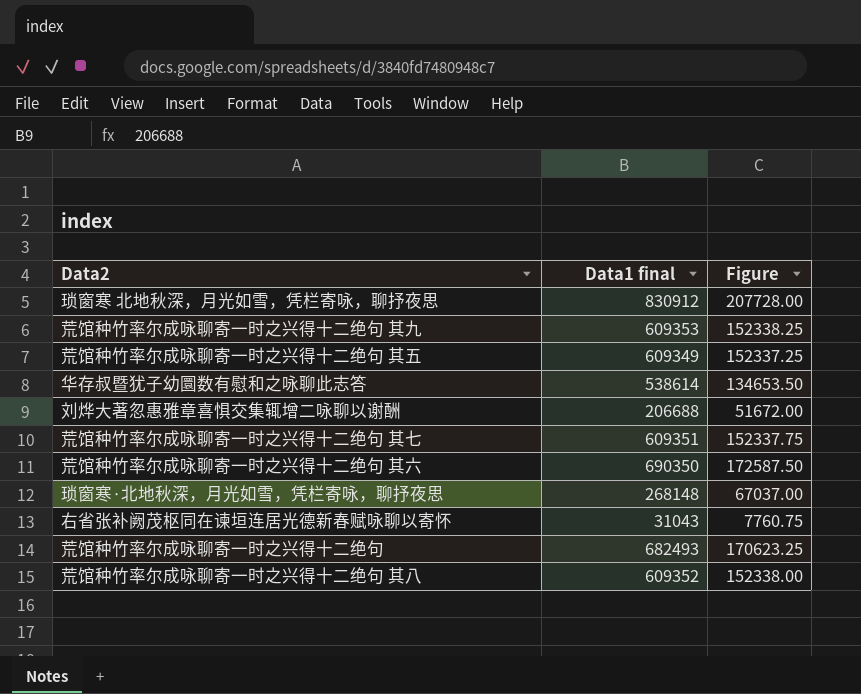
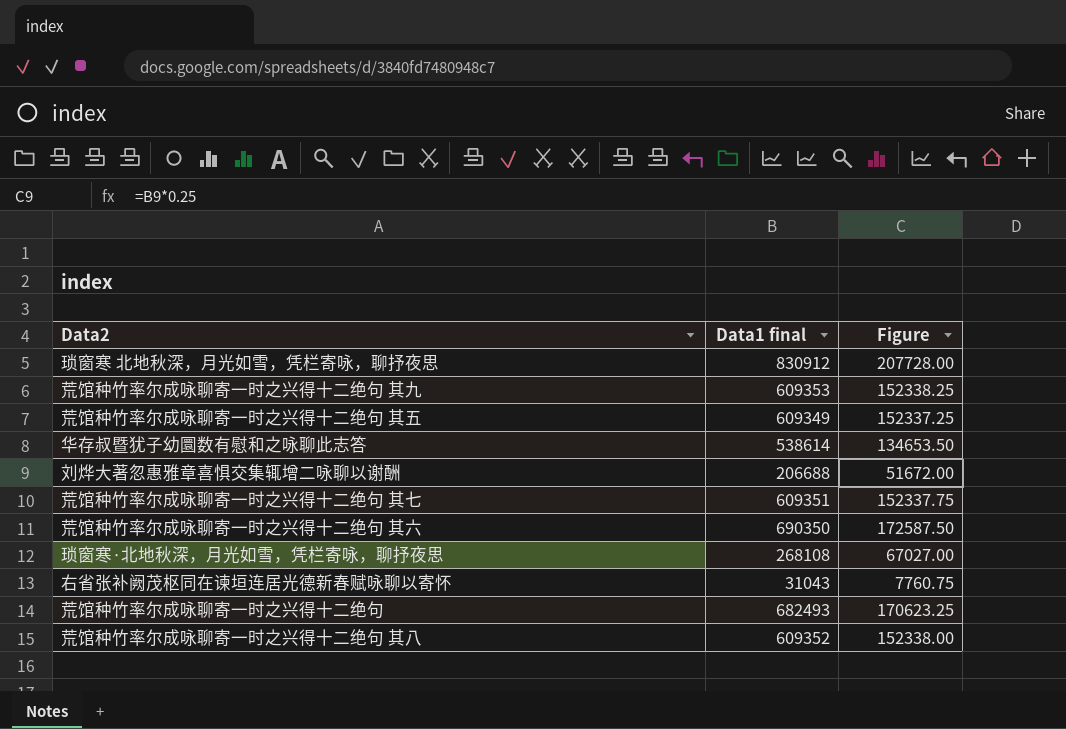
琐窗寒·北地秋深，月光如雪，凭栏寄咏，聊抒夜思 | Data1 final: 268148 -> 268108
琐窗寒·北地秋深，月光如雪，凭栏寄咏，聊抒夜思 | Figure: 67037.00 -> 67027.00

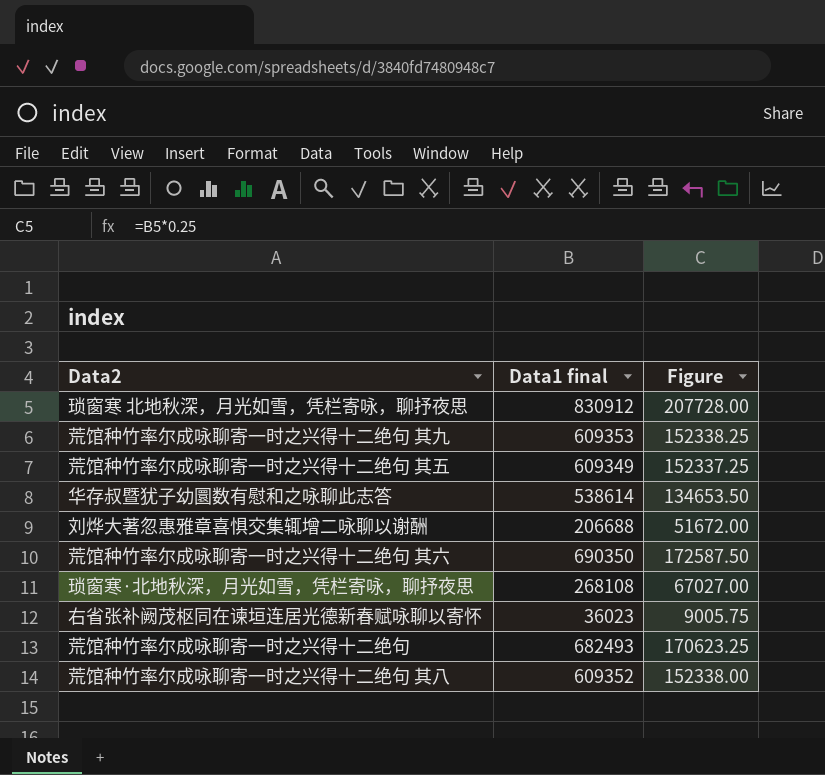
row 荒馆种竹率尔成咏聊寄一时之兴得十二绝句 其七: 609351 | 152337.75 -> none
右省张补阙茂枢同在谏垣连居光德新春赋咏聊以寄怀 | Data1 final: 31043 -> 36023
右省张补阙茂枢同在谏垣连居光德新春赋咏聊以寄怀 | Figure: 7760.75 -> 9005.75

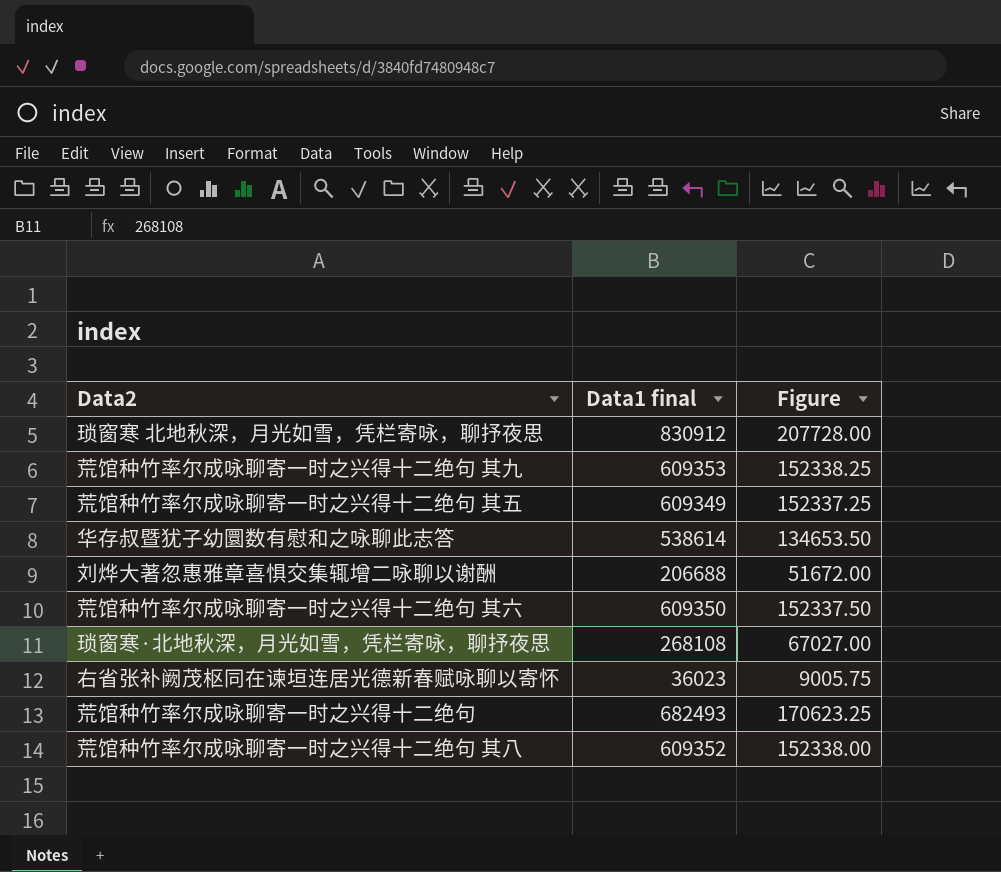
荒馆种竹率尔成咏聊寄一时之兴得十二绝句 其六 | Data1 final: 690350 -> 609350
荒馆种竹率尔成咏聊寄一时之兴得十二绝句 其六 | Figure: 172587.50 -> 152337.50

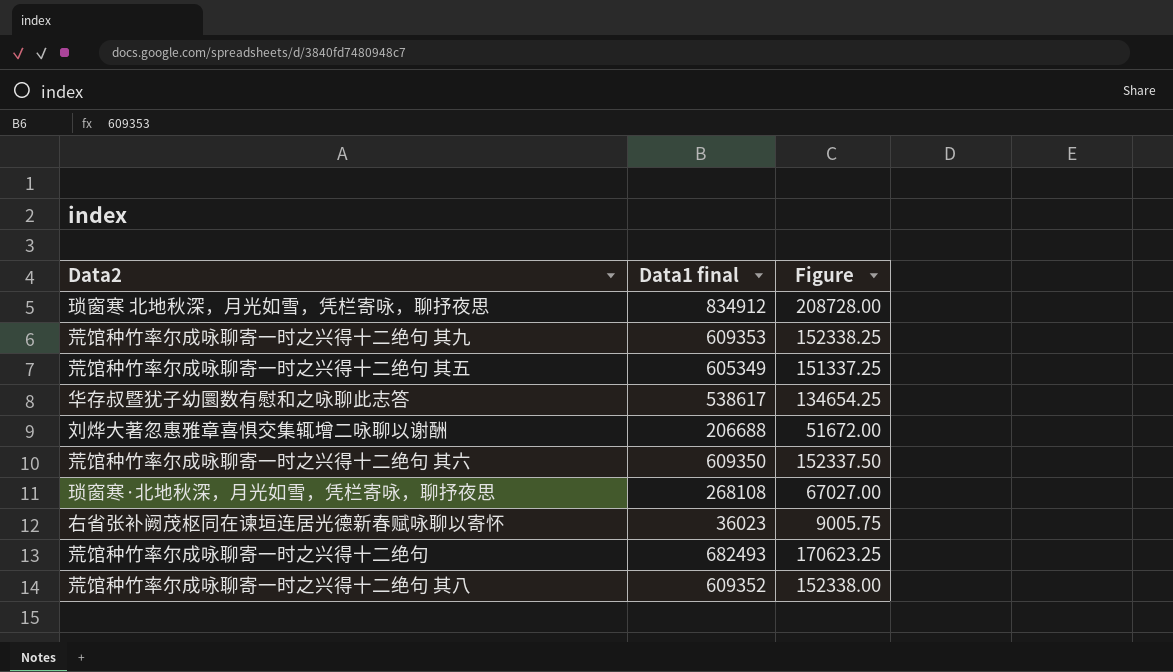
琐窗寒 北地秋深，月光如雪，凭栏寄咏，聊抒夜思 | Data1 final: 830912 -> 834912
琐窗寒 北地秋深，月光如雪，凭栏寄咏，聊抒夜思 | Figure: 207728.00 -> 208728.00
荒馆种竹率尔成咏聊寄一时之兴得十二绝句 其五 | Data1 final: 609349 -> 605349
荒馆种竹率尔成咏聊寄一时之兴得十二绝句 其五 | Figure: 152337.25 -> 151337.25
华存叔暨犹子幼圜数有慰和之咏聊此志答 | Data1 final: 538614 -> 538617
华存叔暨犹子幼圜数有慰和之咏聊此志答 | Figure: 134653.50 -> 134654.25

